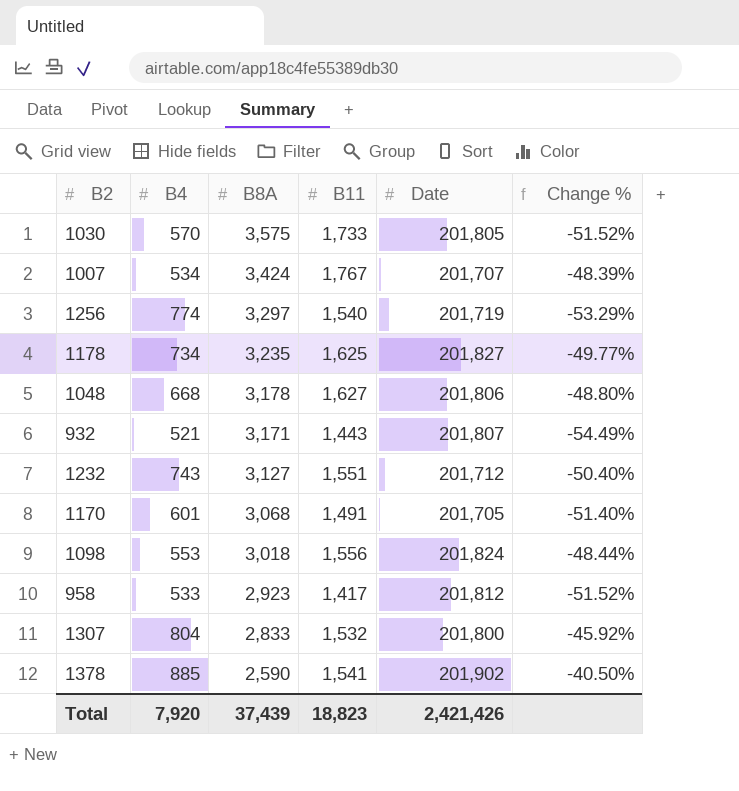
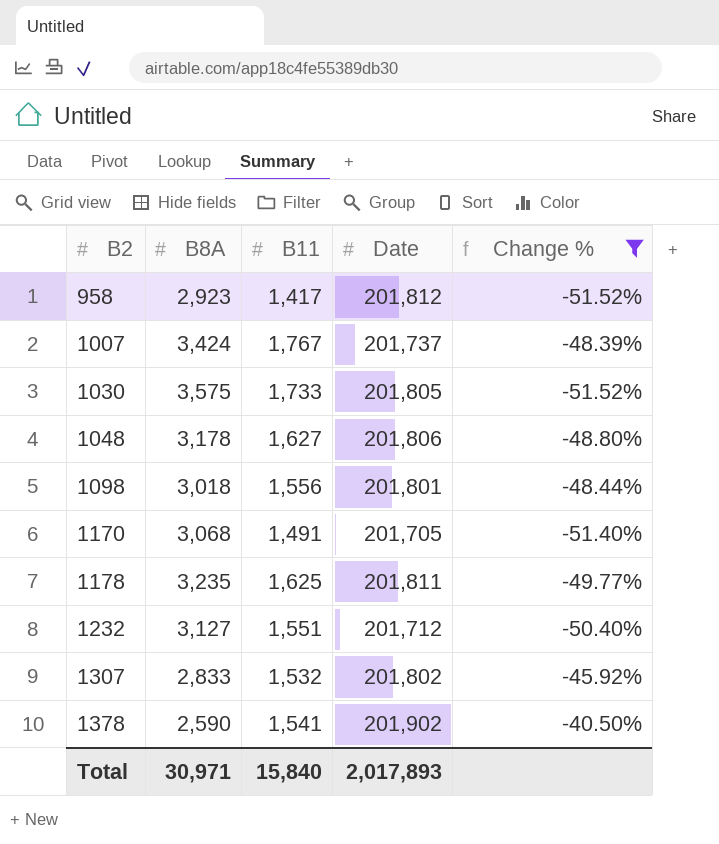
filter: none -> Change % >= -51.52%
row order: B8A descending -> B2 ascending
column B4 | position: 2 -> none
1007 | Date: 201,707 -> 201,737
1098 | Date: 201,824 -> 201,801
1178 | Date: 201,827 -> 201,811
1307 | Date: 201,800 -> 201,802
Total | B8A: 37,439 -> 30,971
Total | B11: 18,823 -> 15,840
Total | Date: 2,421,426 -> 2,017,893

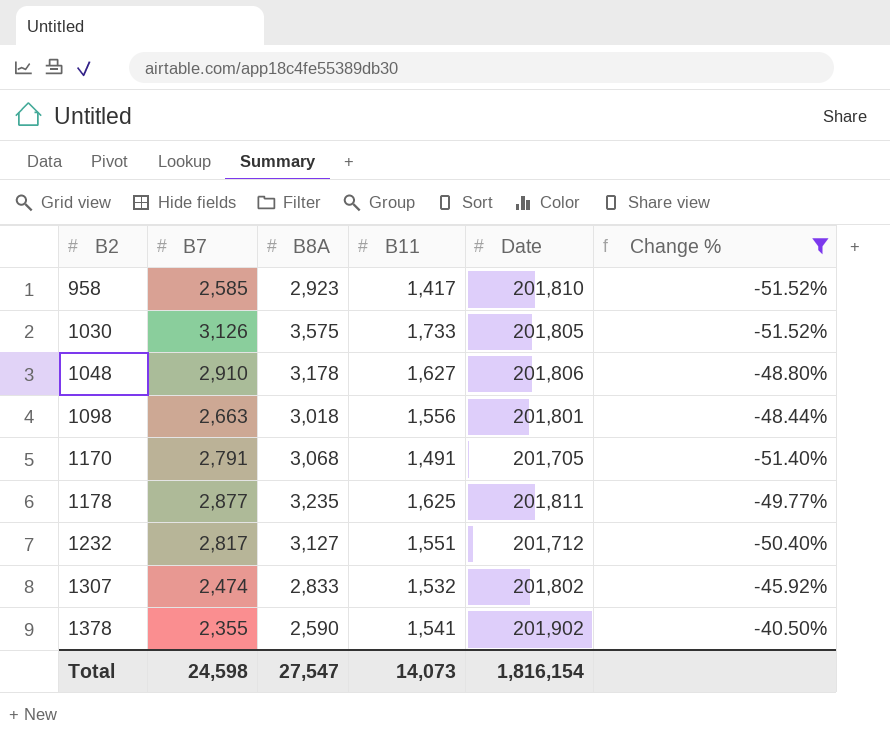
column B7 | position: none -> 2
row 1007: 3,424 | 1,767 | 201,737 | -48.39% -> none
958 | Date: 201,812 -> 201,810
Total | B8A: 30,971 -> 27,547
Total | B11: 15,840 -> 14,073
Total | Date: 2,017,893 -> 1,816,154

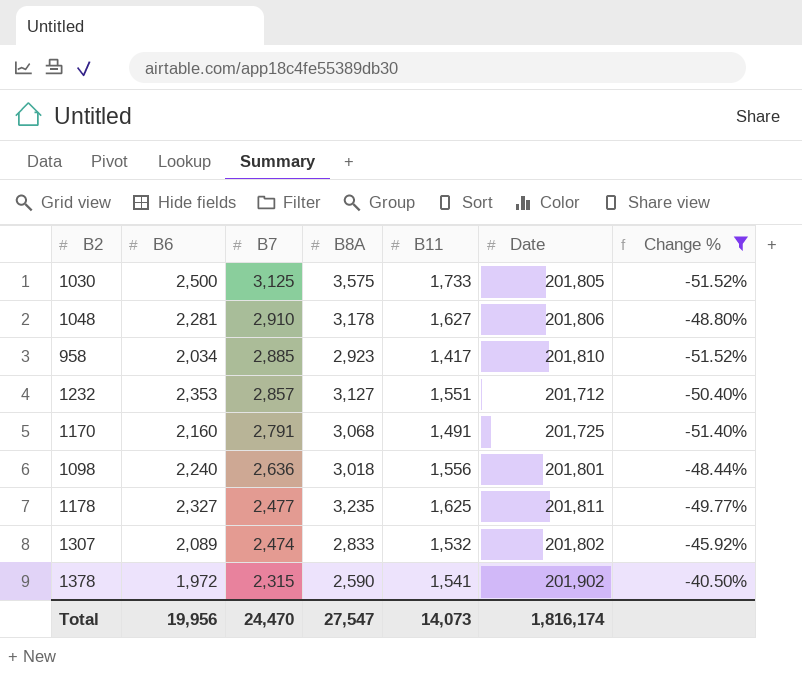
row order: B2 ascending -> B7 descending
column B6 | position: none -> 2
1030 | B7: 3,126 -> 3,125
958 | B7: 2,585 -> 2,885
1232 | B7: 2,817 -> 2,857
1170 | Date: 201,705 -> 201,725
1098 | B7: 2,663 -> 2,636
1178 | B7: 2,877 -> 2,477
1378 | B7: 2,355 -> 2,315
Total | B7: 24,598 -> 24,470
Total | Date: 1,816,154 -> 1,816,174

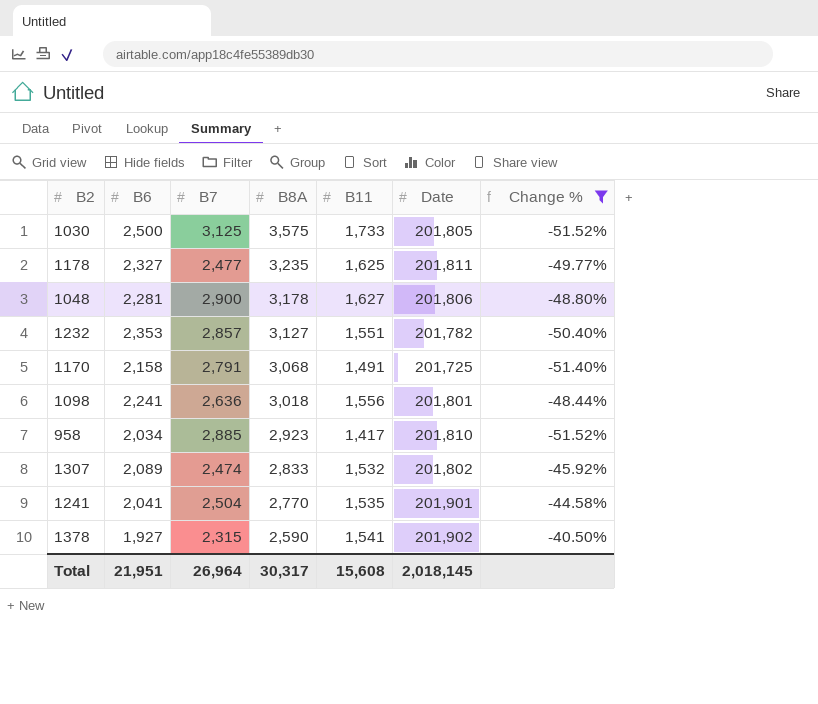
row order: B7 descending -> B8A descending
1048 | B7: 2,910 -> 2,900
1232 | Date: 201,712 -> 201,782
1170 | B6: 2,160 -> 2,158
1098 | B6: 2,240 -> 2,241
row 1241: none -> 2,041 | 2,504 | 2,770 | 1,535 | 201,901 | -44.58%
1378 | B6: 1,972 -> 1,927
Total | B6: 19,956 -> 21,951
Total | B7: 24,470 -> 26,964
Total | B8A: 27,547 -> 30,317
Total | B11: 14,073 -> 15,608
Total | Date: 1,816,174 -> 2,018,145

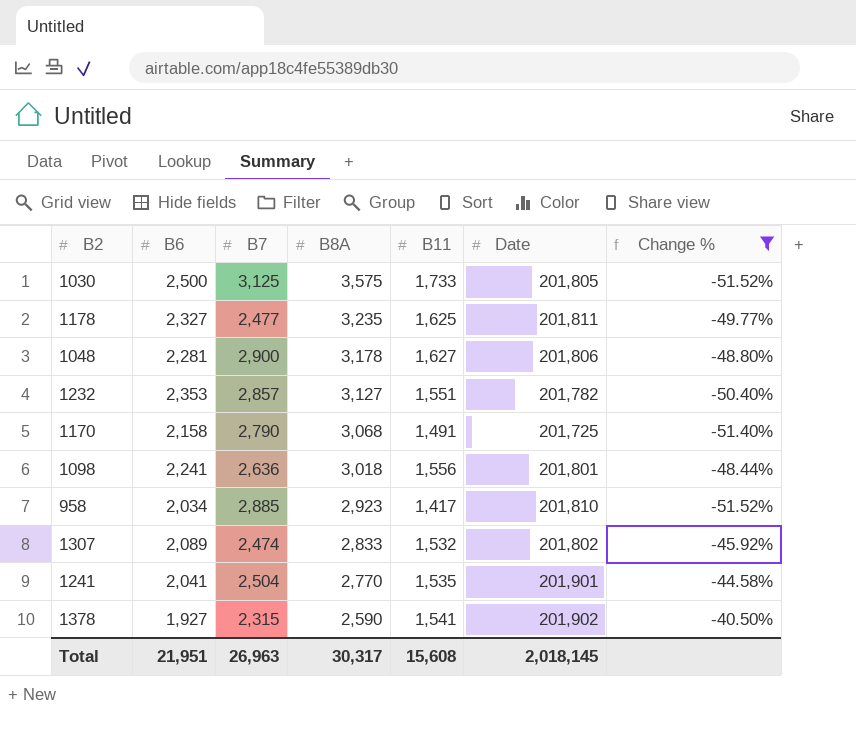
1170 | B7: 2,791 -> 2,790
Total | B7: 26,964 -> 26,963

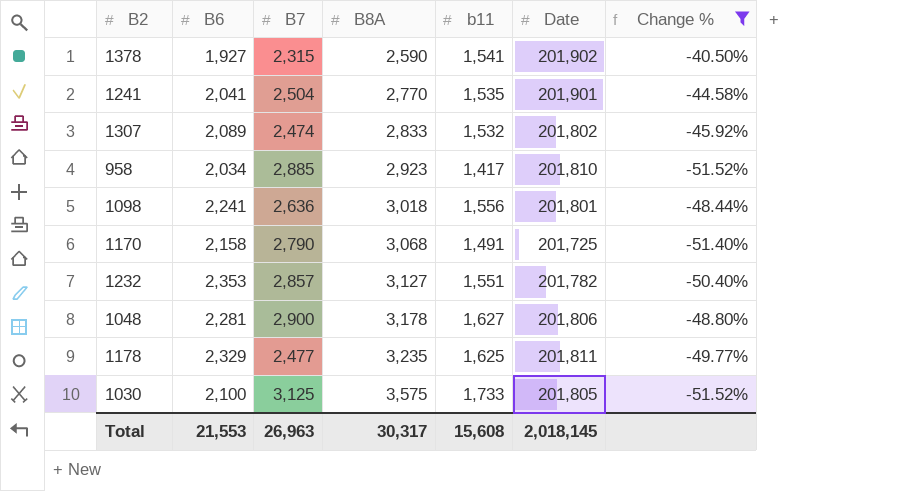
row order: B8A descending -> B8A ascending
column name: B11 -> b11
1178 | B6: 2,327 -> 2,329
1030 | B6: 2,500 -> 2,100
Total | B6: 21,951 -> 21,553

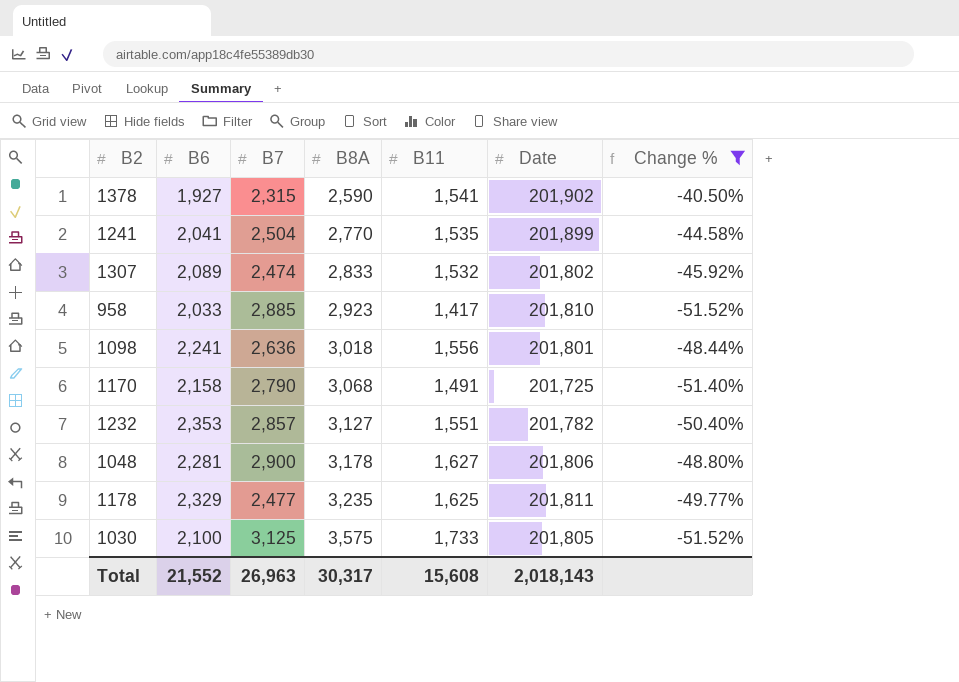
column name: b11 -> B11
1241 | Date: 201,901 -> 201,899
958 | B6: 2,034 -> 2,033
Total | B6: 21,553 -> 21,552
Total | Date: 2,018,145 -> 2,018,143

